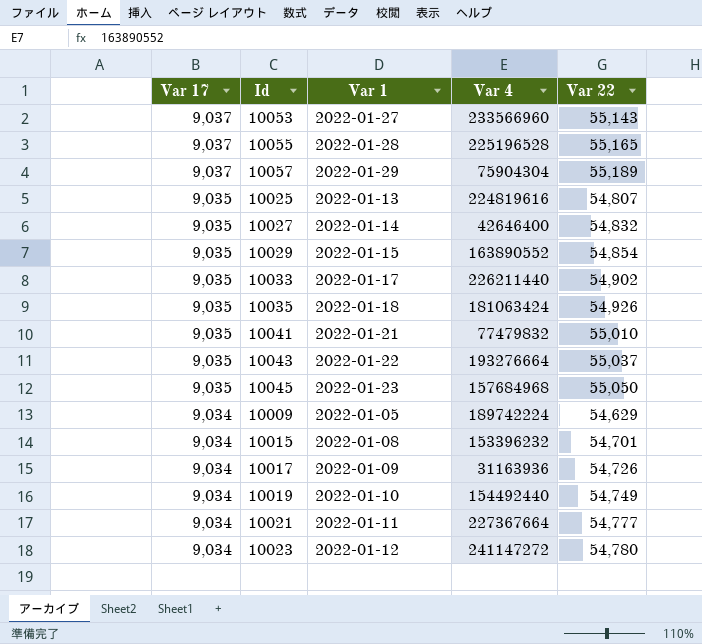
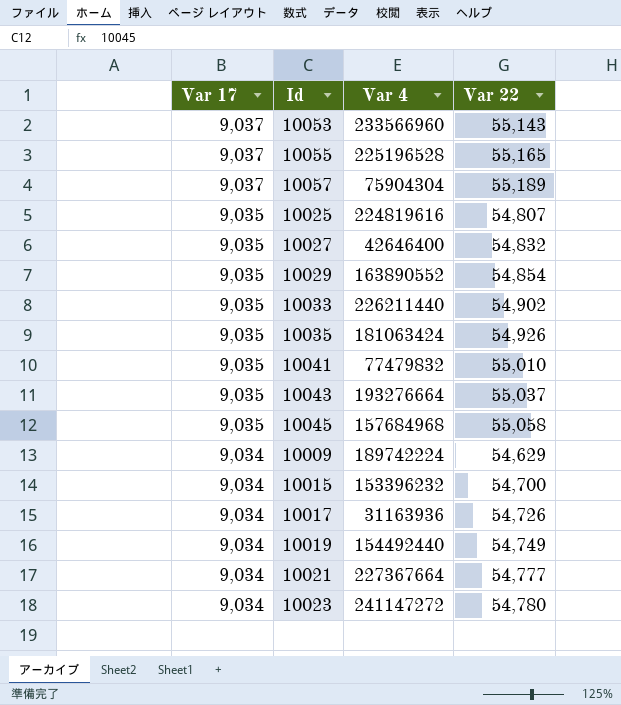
column Var 1 | position: 3 -> none
10045 | Var 22: 55,050 -> 55,058
10015 | Var 22: 54,701 -> 54,700

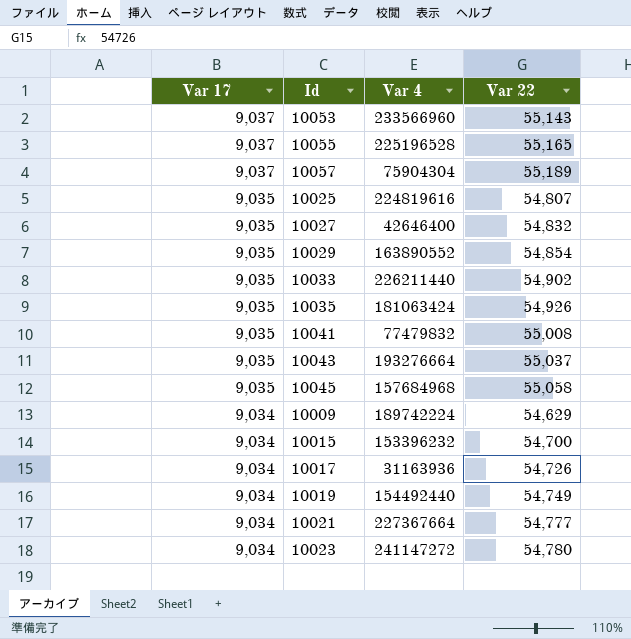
10041 | Var 22: 55,010 -> 55,008

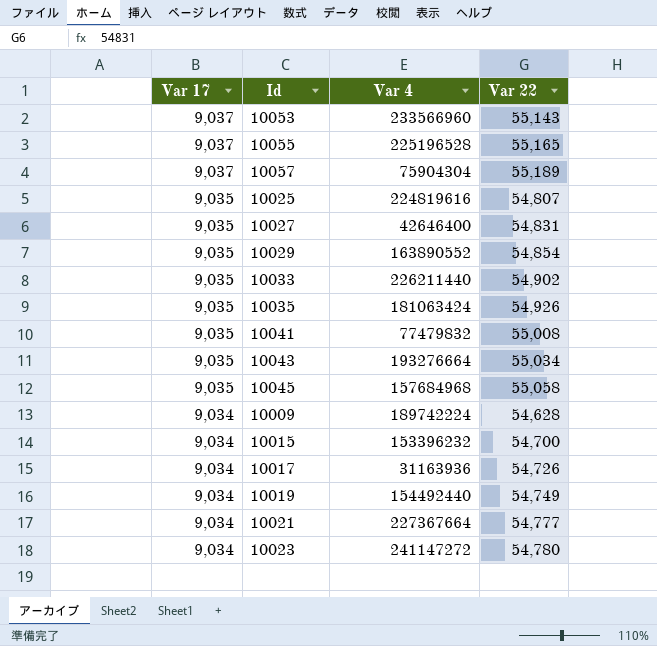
10027 | Var 22: 54,832 -> 54,831
10043 | Var 22: 55,037 -> 55,034
10009 | Var 22: 54,629 -> 54,628

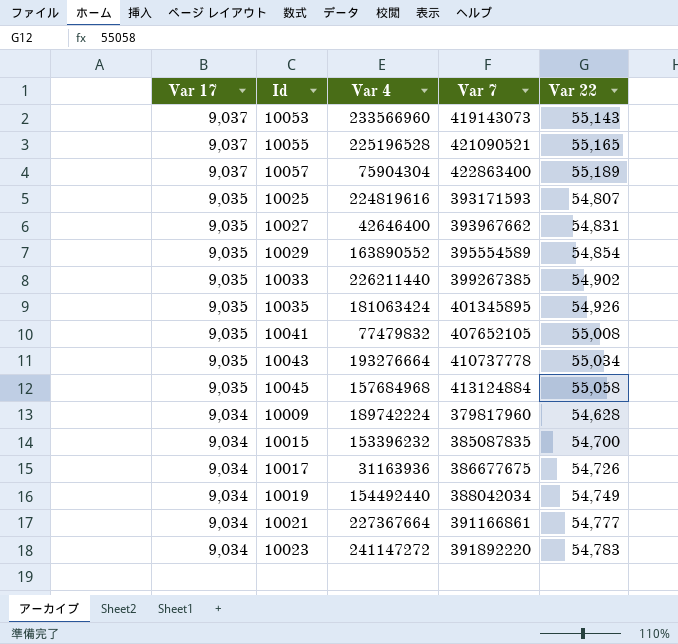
column Var 7 | position: none -> 4
10023 | Var 22: 54,780 -> 54,783

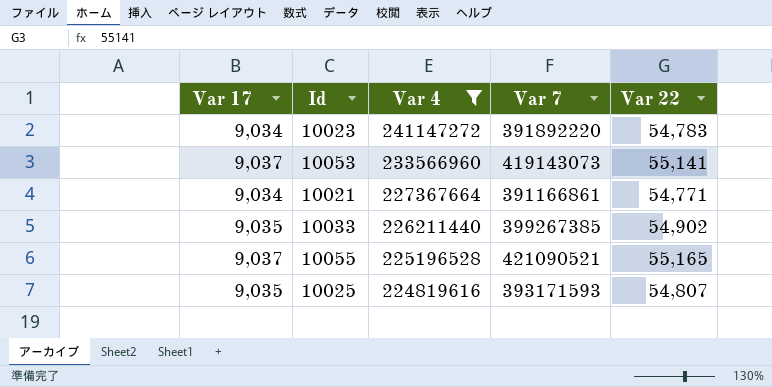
filter: none -> Var 4 >= 224819616
row order: Var 17 descending -> Var 4 descending
10053 | Var 22: 55,143 -> 55,141
10021 | Var 22: 54,777 -> 54,771

